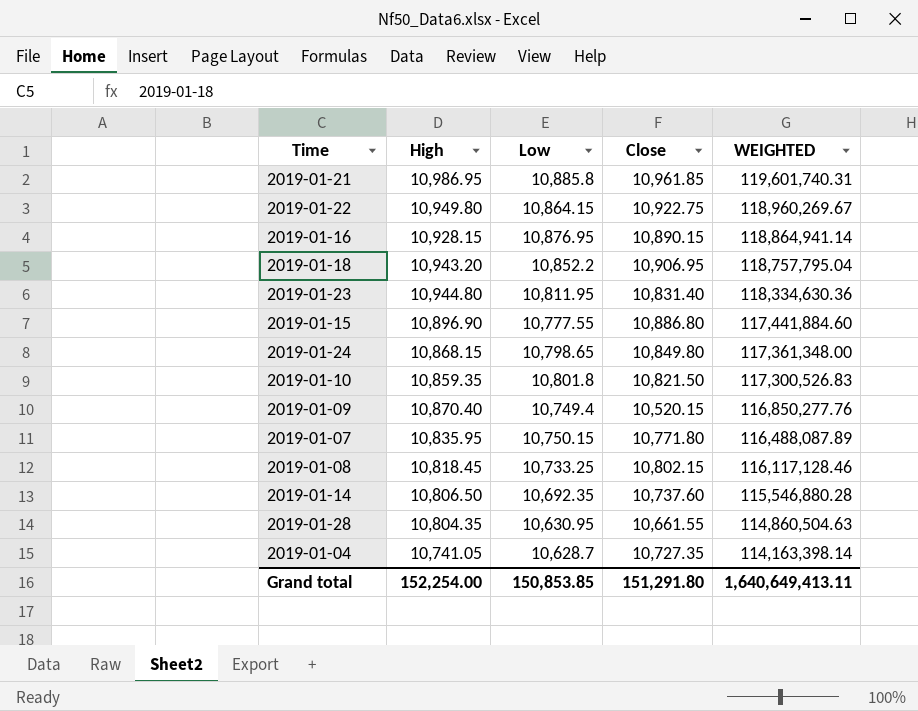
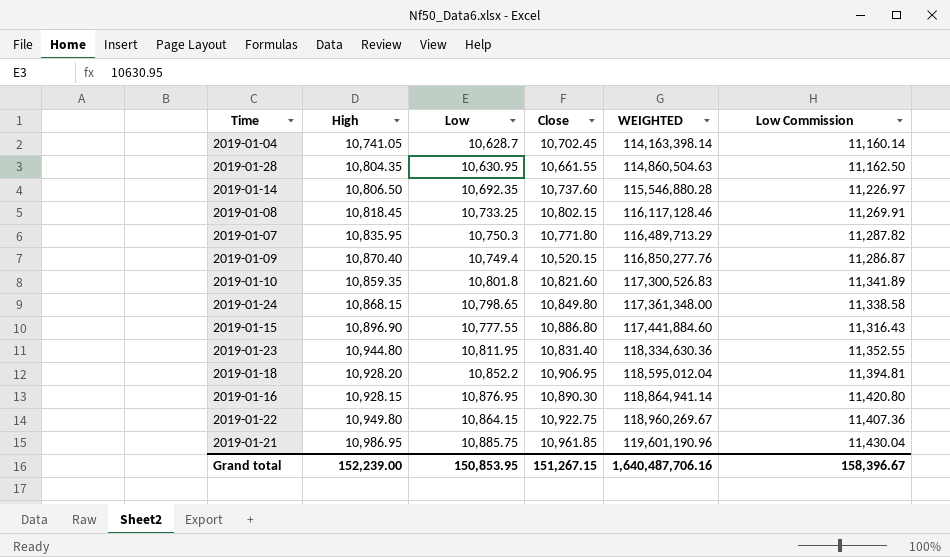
row order: WEIGHTED descending -> WEIGHTED ascending
column Low Commission | formula: none -> [Low] * 1.05
2019-01-04 | Close: 10,727.35 -> 10,702.45
2019-01-07 | Low: 10,750.15 -> 10,750.3
2019-01-07 | WEIGHTED: 116,488,087.89 -> 116,489,713.29
2019-01-10 | Close: 10,821.50 -> 10,821.60
2019-01-18 | High: 10,943.20 -> 10,928.20
2019-01-18 | WEIGHTED: 118,757,795.04 -> 118,595,012.04
2019-01-16 | Close: 10,890.15 -> 10,890.30
2019-01-21 | Low: 10,885.8 -> 10,885.75
2019-01-21 | WEIGHTED: 119,601,740.31 -> 119,601,190.96
Grand total | High: 152,254.00 -> 152,239.00
Grand total | Low: 150,853.85 -> 150,853.95
Grand total | Close: 151,291.80 -> 151,267.15
Grand total | WEIGHTED: 1,640,649,413.11 -> 1,640,487,706.16

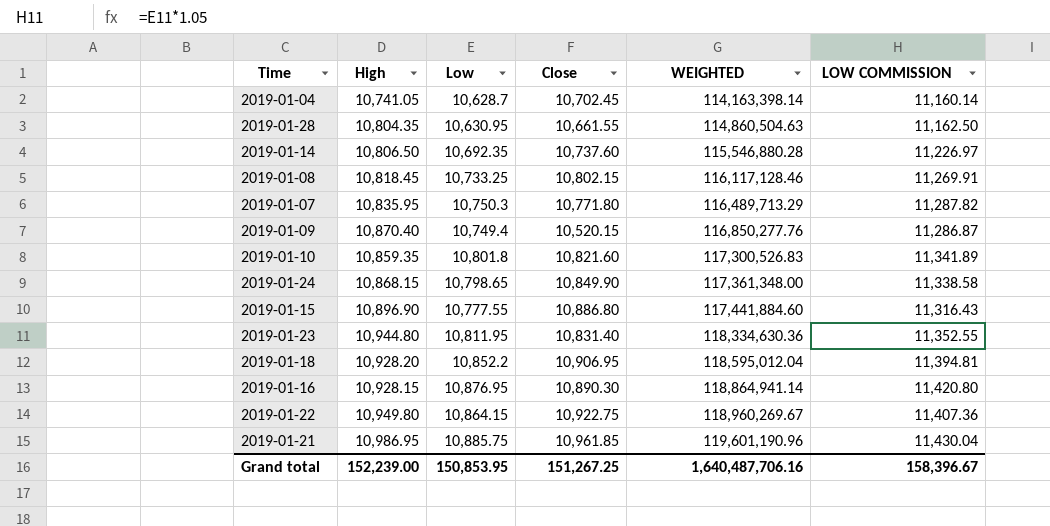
column name: Low Commission -> LOW COMMISSION
2019-01-24 | Close: 10,849.80 -> 10,849.90
Grand total | Close: 151,267.15 -> 151,267.25

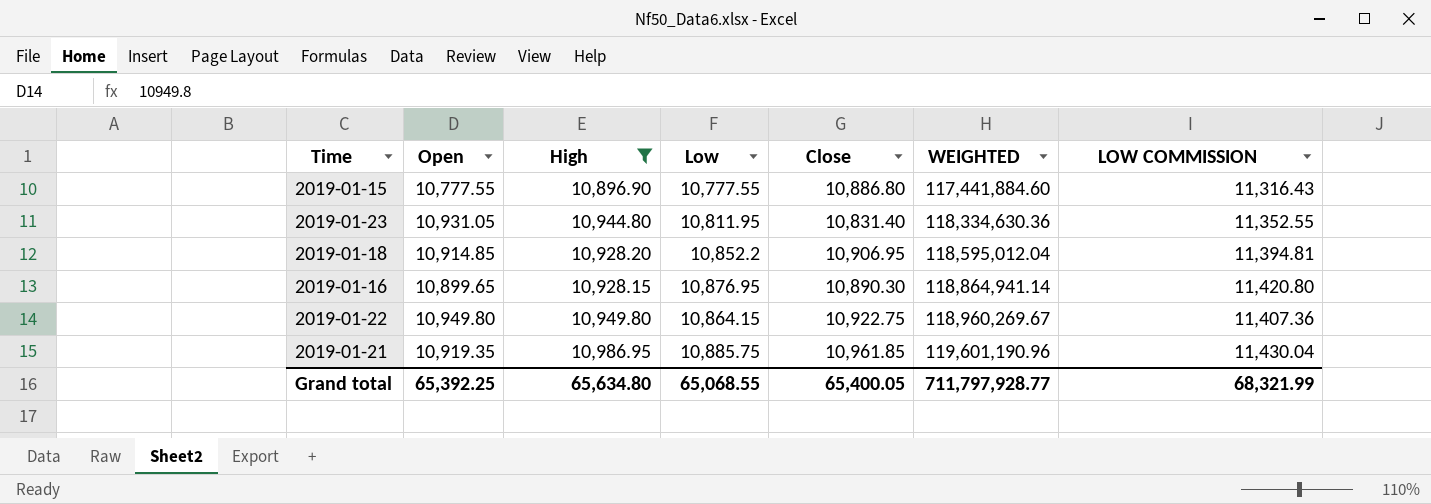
filter: none -> High >= 10,896.90
column Open | position: none -> 2
Grand total | High: 152,239.00 -> 65,634.80
Grand total | Low: 150,853.95 -> 65,068.55
Grand total | Close: 151,267.25 -> 65,400.05
Grand total | WEIGHTED: 1,640,487,706.16 -> 711,797,928.77
Grand total | LOW COMMISSION: 158,396.67 -> 68,321.99

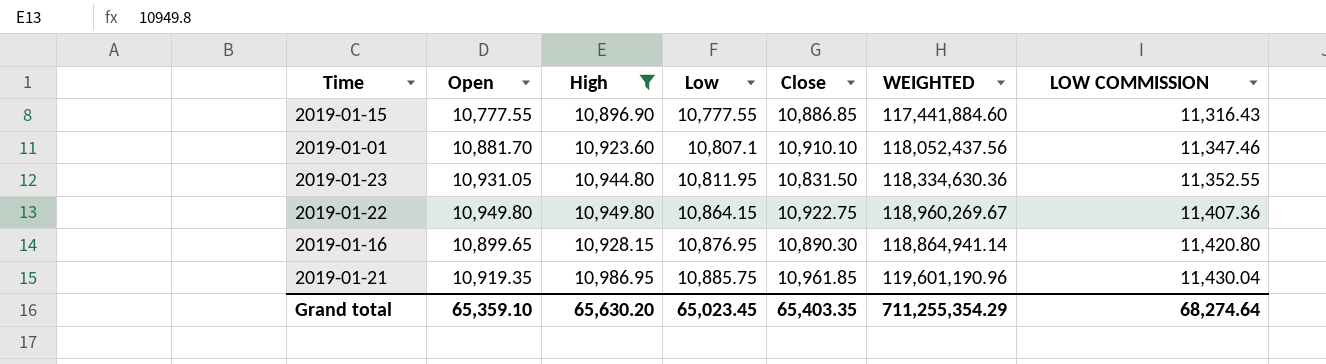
row order: WEIGHTED ascending -> Low ascending
row 2019-01-18: 10,914.85 | 10,928.20 | 10,852.2 | 10,906.95 | 118,595,012.04 | 11,394.81 -> none
2019-01-15 | Close: 10,886.80 -> 10,886.85
row 2019-01-01: none -> 10,881.70 | 10,923.60 | 10,807.1 | 10,910.10 | 118,052,437.56 | 11,347.46
2019-01-23 | Close: 10,831.40 -> 10,831.50
Grand total | Open: 65,392.25 -> 65,359.10
Grand total | High: 65,634.80 -> 65,630.20
Grand total | Low: 65,068.55 -> 65,023.45
Grand total | Close: 65,400.05 -> 65,403.35
Grand total | WEIGHTED: 711,797,928.77 -> 711,255,354.29
Grand total | LOW COMMISSION: 68,321.99 -> 68,274.64

